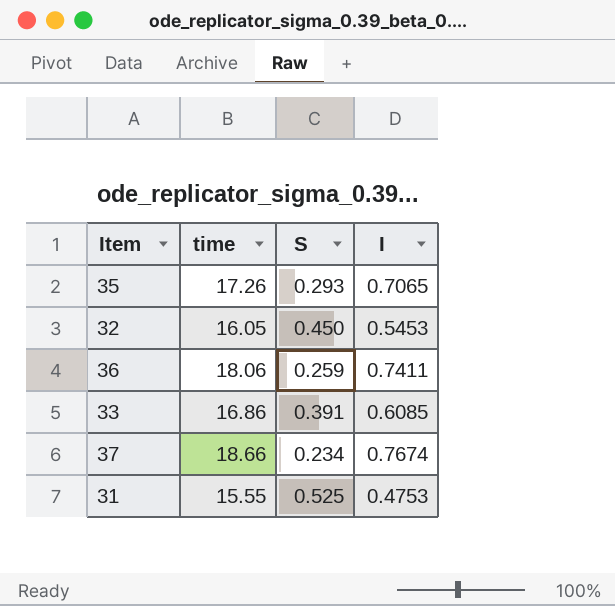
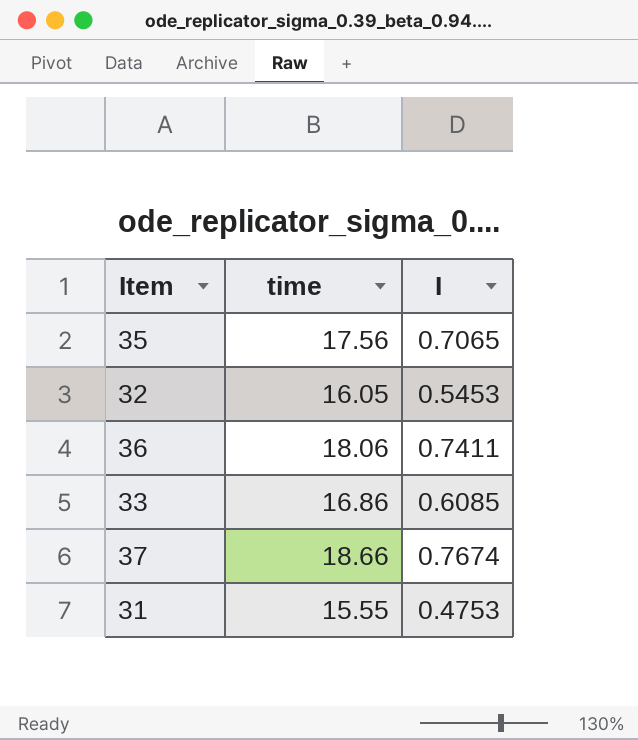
column S | position: 3 -> none
35 | time: 17.26 -> 17.56

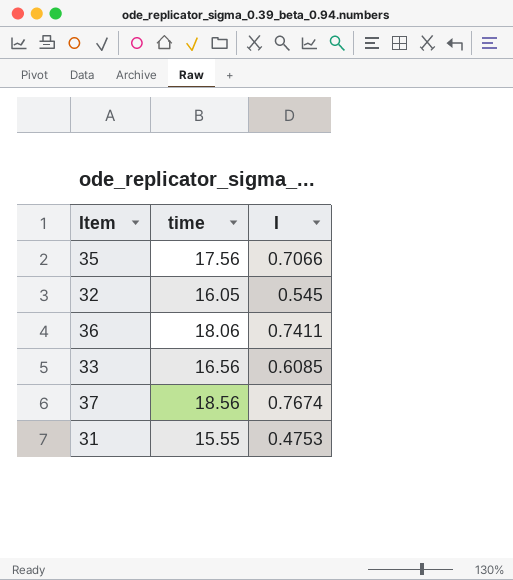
35 | I: 0.7065 -> 0.7066
32 | I: 0.5453 -> 0.545
33 | time: 16.86 -> 16.56
37 | time: 18.66 -> 18.56

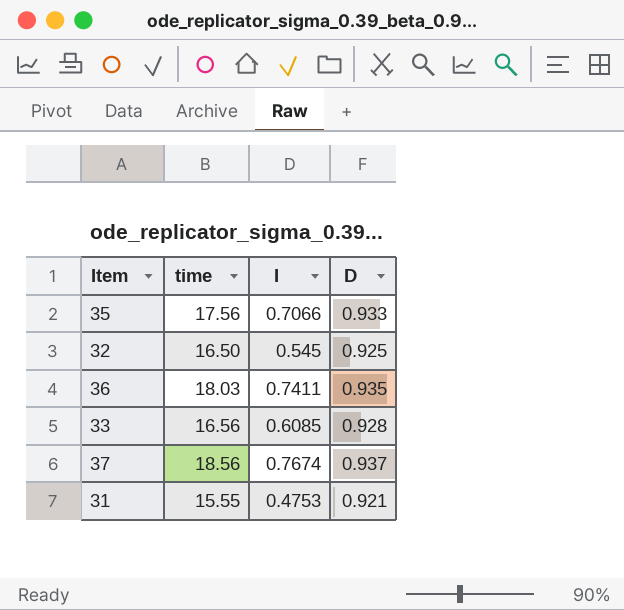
column D | position: none -> 4
32 | time: 16.05 -> 16.50
36 | time: 18.06 -> 18.03

